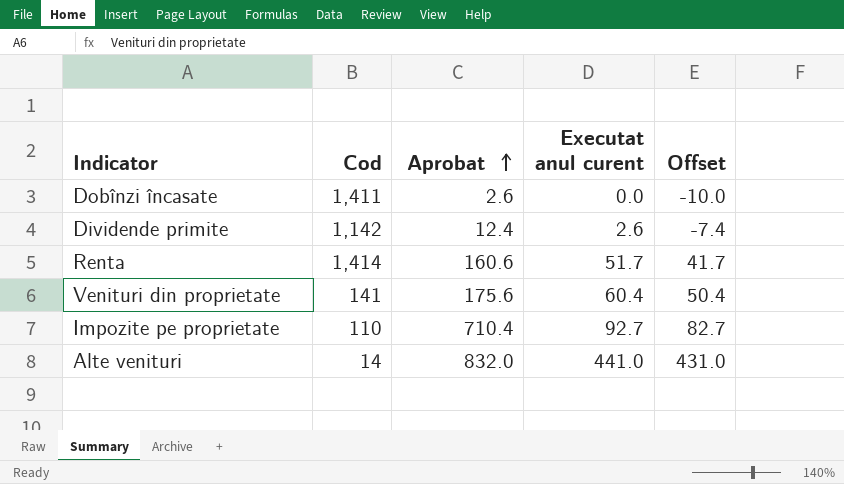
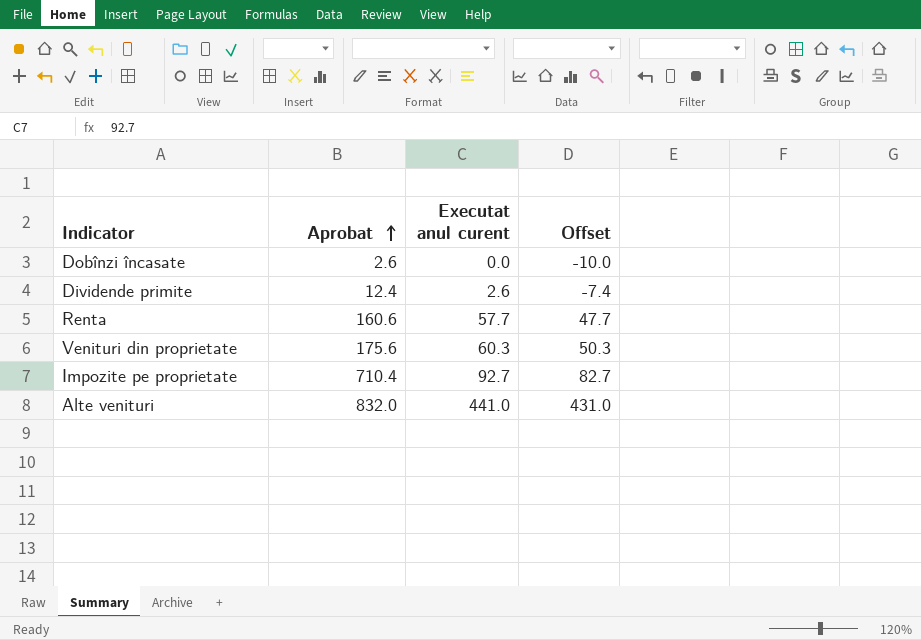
column Cod | position: 2 -> none
Renta | Executat anul curent: 51.7 -> 57.7
Renta | Offset: 41.7 -> 47.7
Venituri din proprietate | Executat anul curent: 60.4 -> 60.3
Venituri din proprietate | Offset: 50.4 -> 50.3

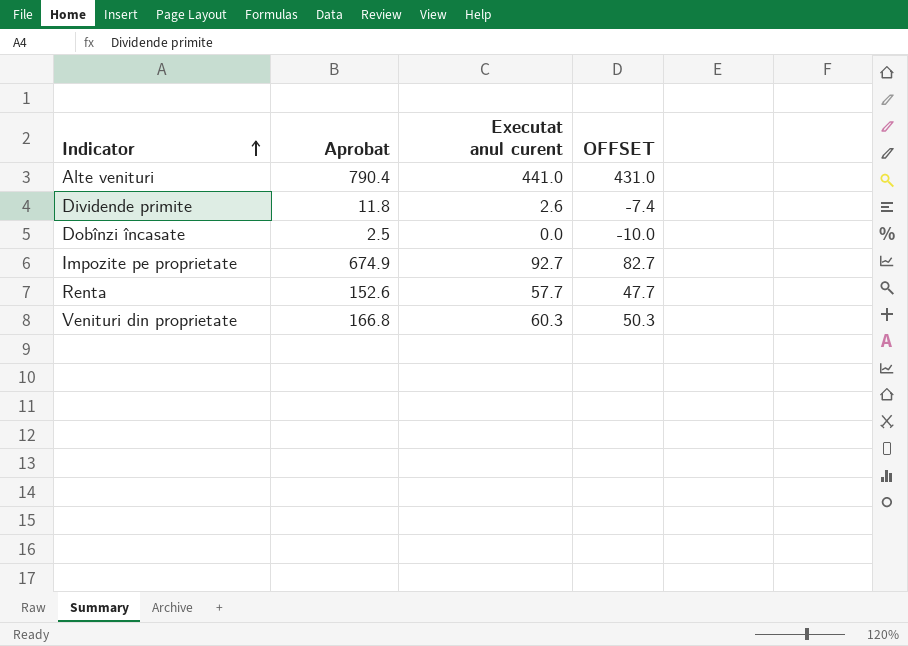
row order: Aprobat ascending -> Indicator ascending
column name: Offset -> OFFSET
Alte venituri | Aprobat: 832.0 -> 790.4
Dividende primite | Aprobat: 12.4 -> 11.8
Dobînzi încasate | Aprobat: 2.6 -> 2.5
Impozite pe proprietate | Aprobat: 710.4 -> 674.9
Renta | Aprobat: 160.6 -> 152.6
Venituri din proprietate | Aprobat: 175.6 -> 166.8

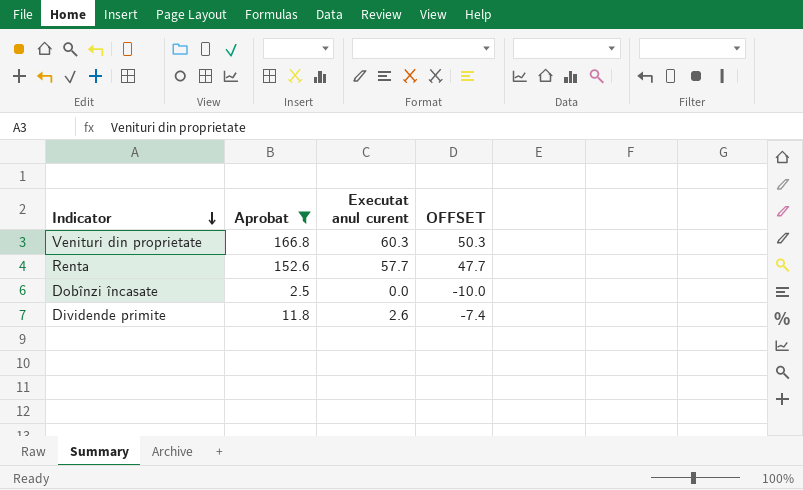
filter: none -> Aprobat <= 166.8
row order: Indicator ascending -> Indicator descending

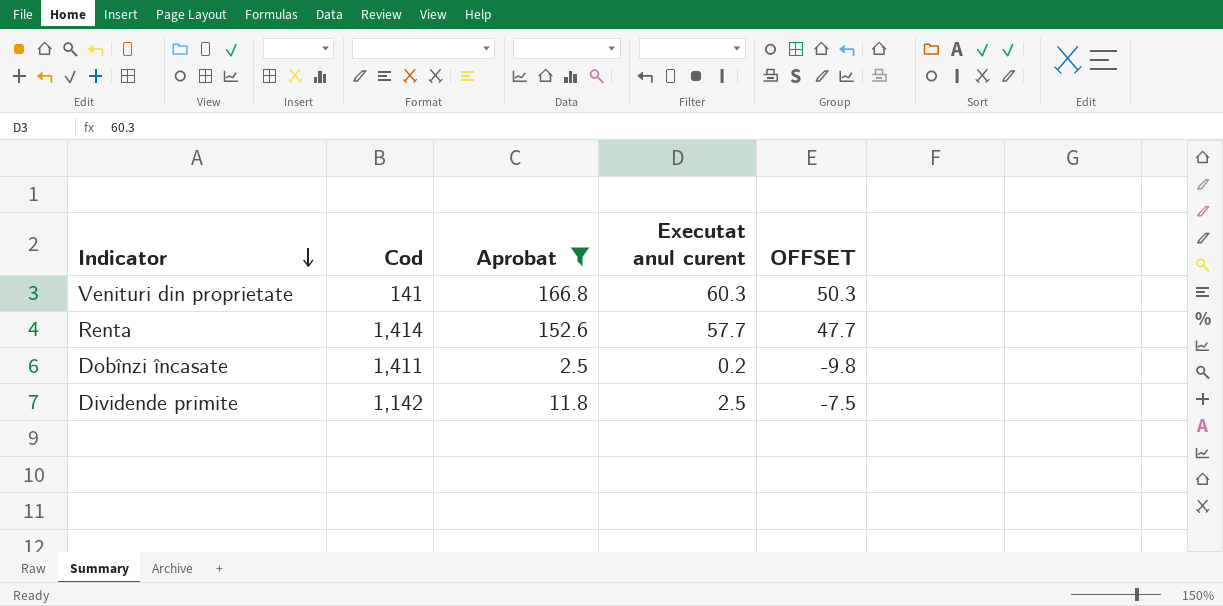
column Cod | position: none -> 2
Dobînzi încasate | Executat anul curent: 0.0 -> 0.2
Dobînzi încasate | OFFSET: -10.0 -> -9.8
Dividende primite | Executat anul curent: 2.6 -> 2.5
Dividende primite | OFFSET: -7.4 -> -7.5

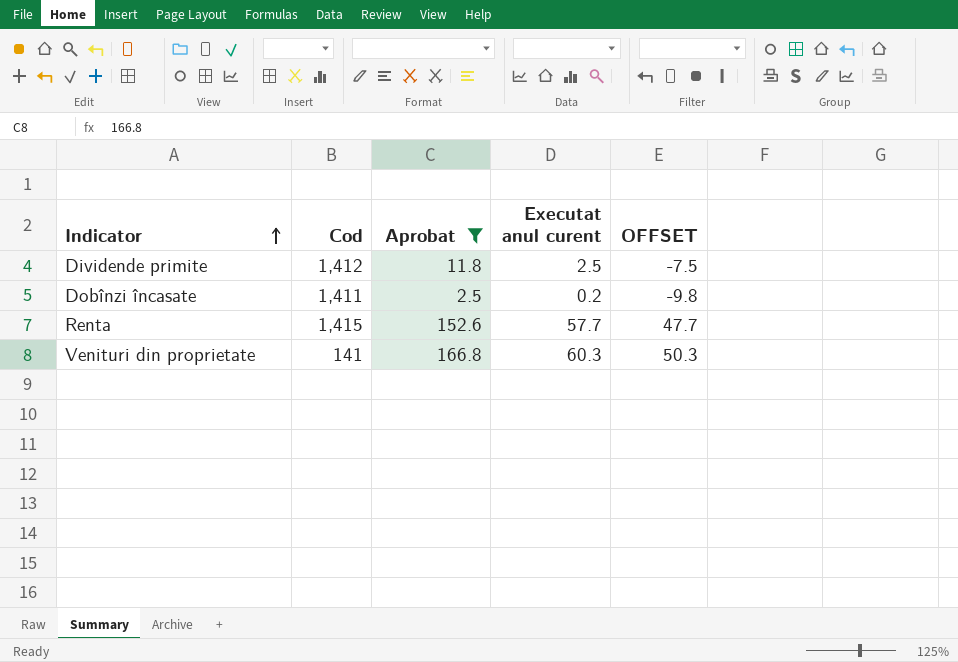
row order: Indicator descending -> Indicator ascending
Dividende primite | Cod: 1,142 -> 1,412
Renta | Cod: 1,414 -> 1,415

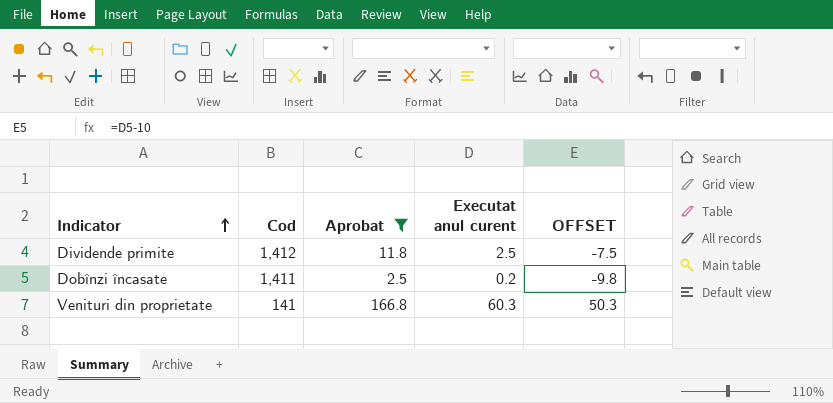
row Renta: 1,415 | 152.6 | 57.7 | 47.7 -> none

